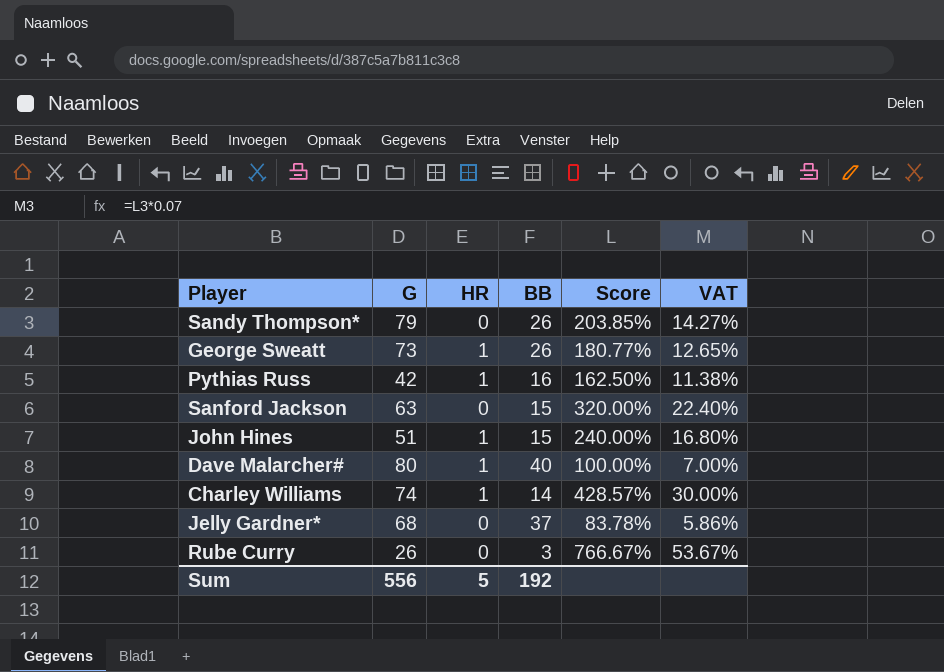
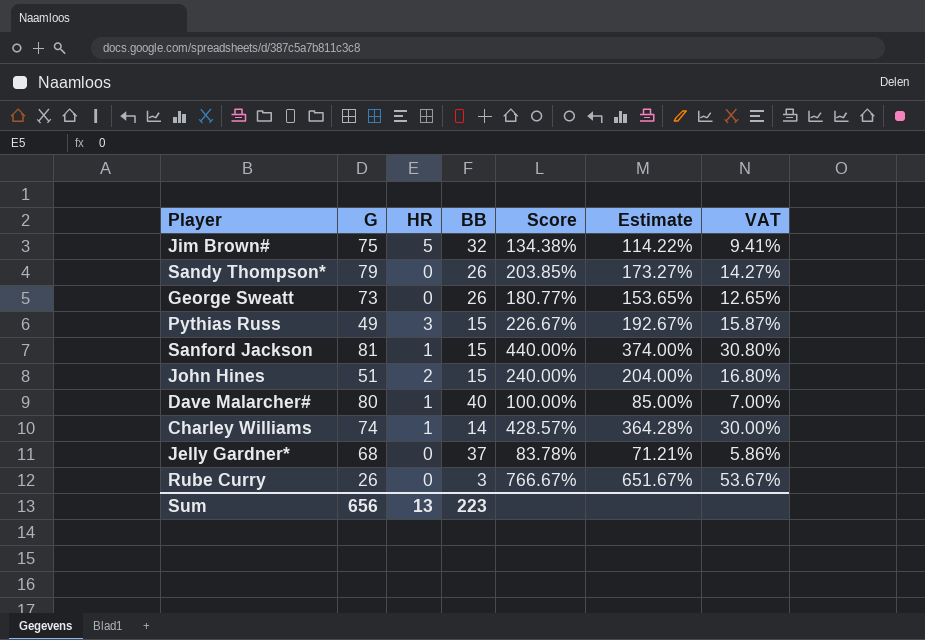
column Estimate | formula: none -> [Score] * 0.85
row Jim Brown#: none -> 75 | 5 | 32 | 134.38% | 114.22% | 9.41%
George Sweatt | HR: 1 -> 0
Pythias Russ | G: 42 -> 49
Pythias Russ | HR: 1 -> 3
Pythias Russ | BB: 16 -> 15
Pythias Russ | Score: 162.50% -> 226.67%
Pythias Russ | VAT: 11.38% -> 15.87%
Sanford Jackson | G: 63 -> 81
Sanford Jackson | HR: 0 -> 1
Sanford Jackson | Score: 320.00% -> 440.00%
Sanford Jackson | VAT: 22.40% -> 30.80%
John Hines | HR: 1 -> 2
Sum | G: 556 -> 656
Sum | HR: 5 -> 13
Sum | BB: 192 -> 223

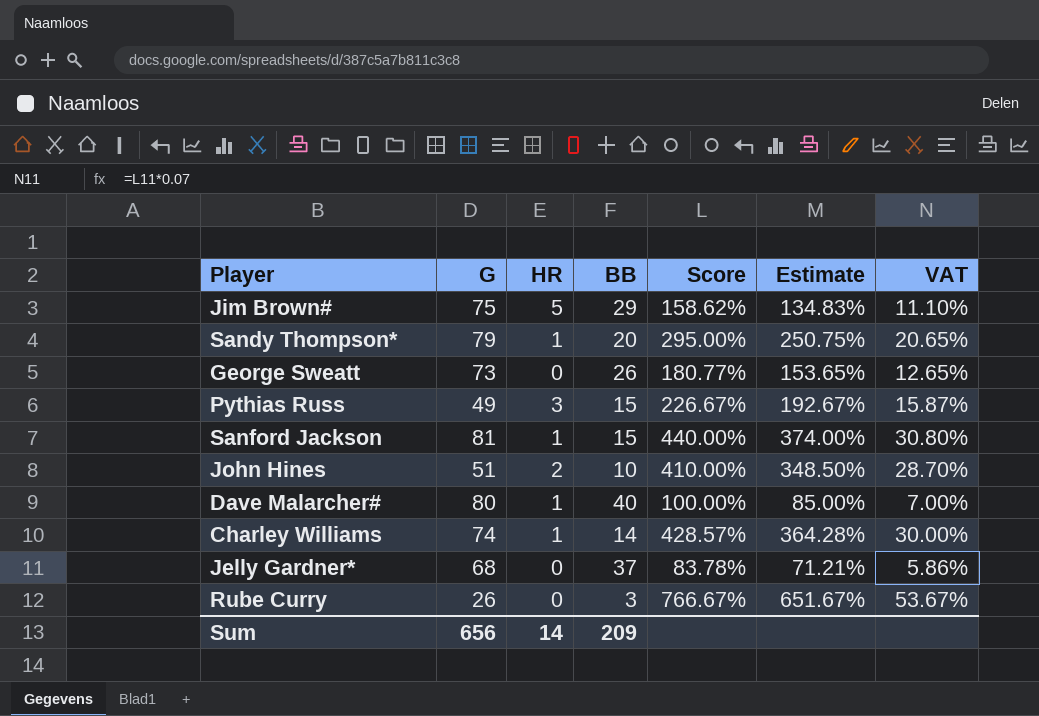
Jim Brown# | BB: 32 -> 29
Jim Brown# | Score: 134.38% -> 158.62%
Jim Brown# | Estimate: 114.22% -> 134.83%
Jim Brown# | VAT: 9.41% -> 11.10%
Sandy Thompson* | HR: 0 -> 1
Sandy Thompson* | BB: 26 -> 20
Sandy Thompson* | Score: 203.85% -> 295.00%
Sandy Thompson* | Estimate: 173.27% -> 250.75%
Sandy Thompson* | VAT: 14.27% -> 20.65%
John Hines | BB: 15 -> 10
John Hines | Score: 240.00% -> 410.00%
John Hines | Estimate: 204.00% -> 348.50%
John Hines | VAT: 16.80% -> 28.70%
Sum | HR: 13 -> 14
Sum | BB: 223 -> 209

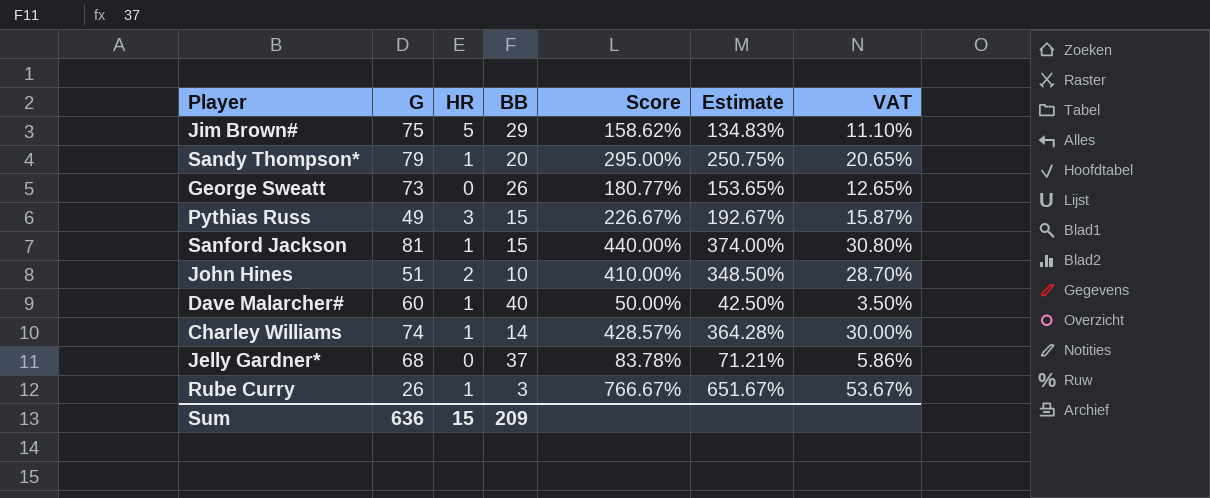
Dave Malarcher# | G: 80 -> 60
Dave Malarcher# | Score: 100.00% -> 50.00%
Dave Malarcher# | Estimate: 85.00% -> 42.50%
Dave Malarcher# | VAT: 7.00% -> 3.50%
Rube Curry | HR: 0 -> 1
Sum | G: 656 -> 636
Sum | HR: 14 -> 15

